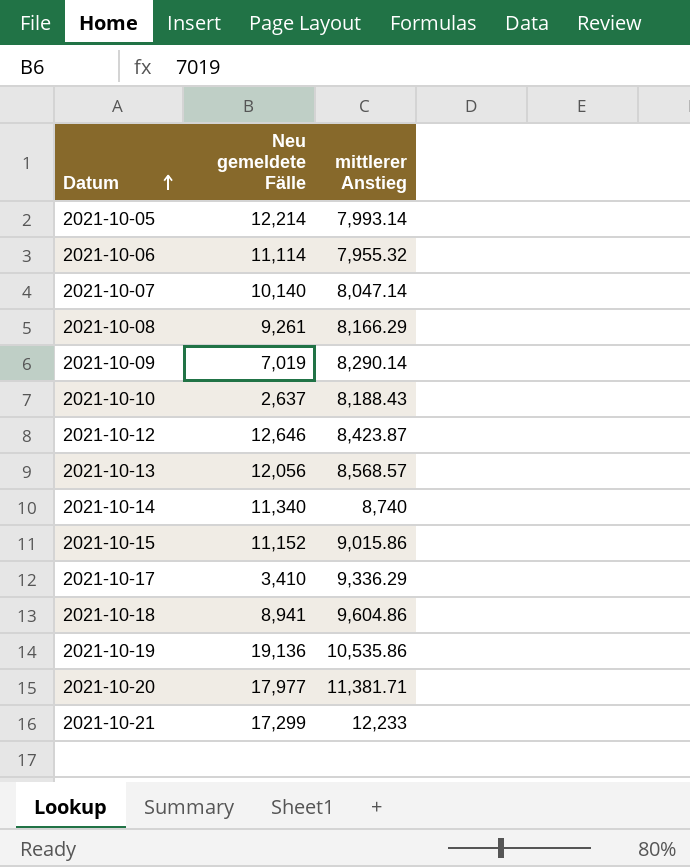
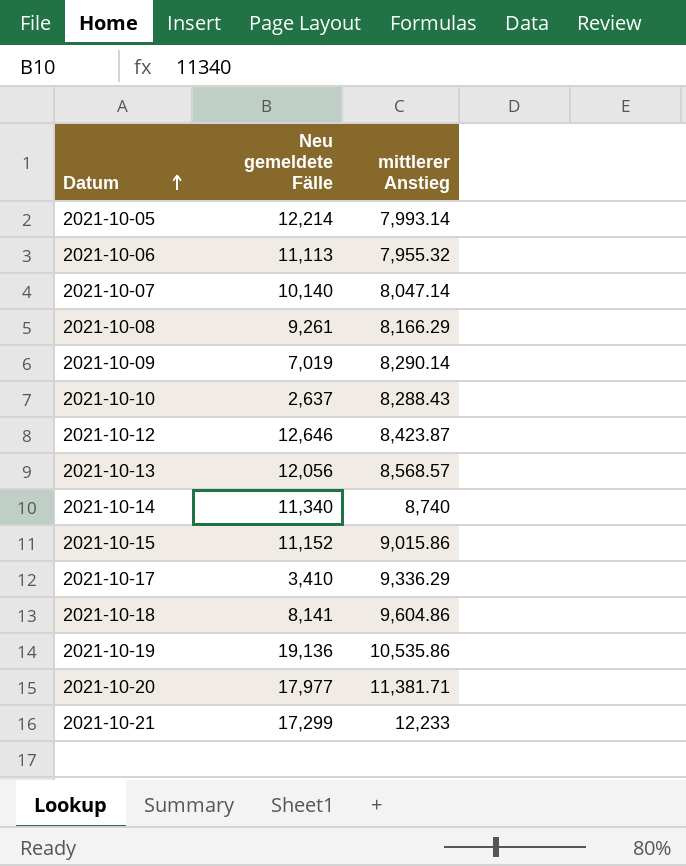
2021-10-06 | Neu gemeldete Fälle: 11,114 -> 11,113
2021-10-10 | mittlerer Anstieg: 8,188.43 -> 8,288.43
2021-10-18 | Neu gemeldete Fälle: 8,941 -> 8,141

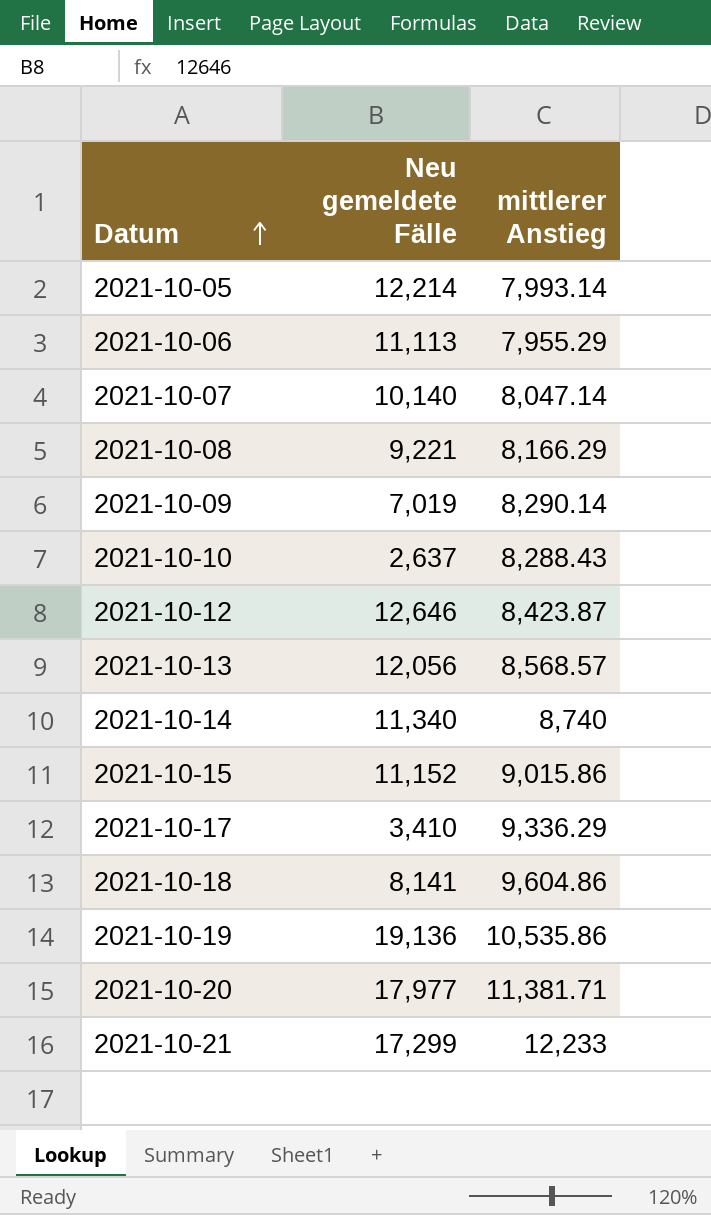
2021-10-06 | mittlerer Anstieg: 7,955.32 -> 7,955.29
2021-10-08 | Neu gemeldete Fälle: 9,261 -> 9,221

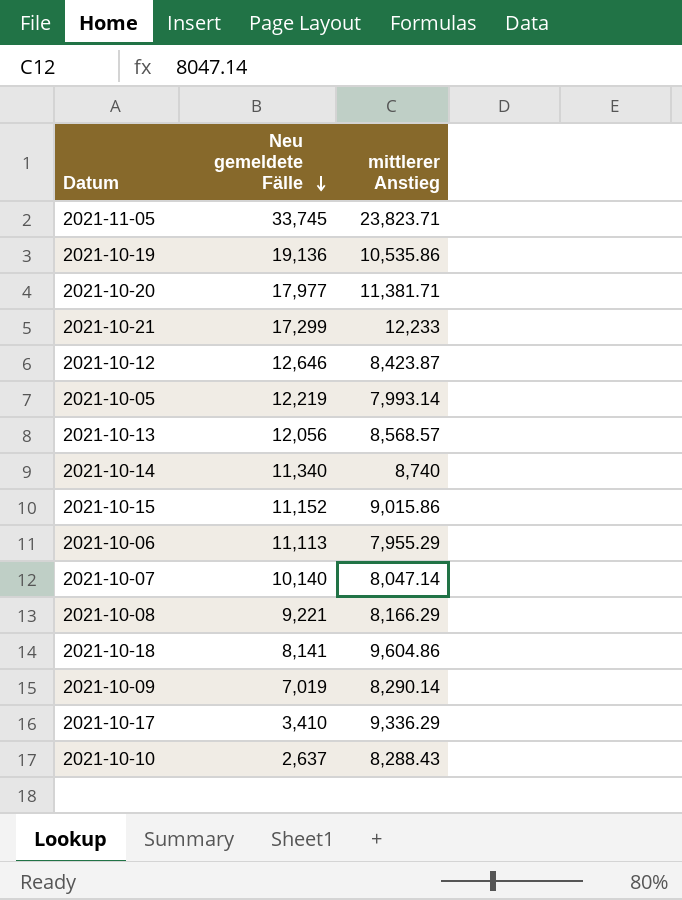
row order: Datum ascending -> Neu gemeldete Fälle descending
row 2021-11-05: none -> 33,745 | 23,823.71
2021-10-05 | Neu gemeldete Fälle: 12,214 -> 12,219

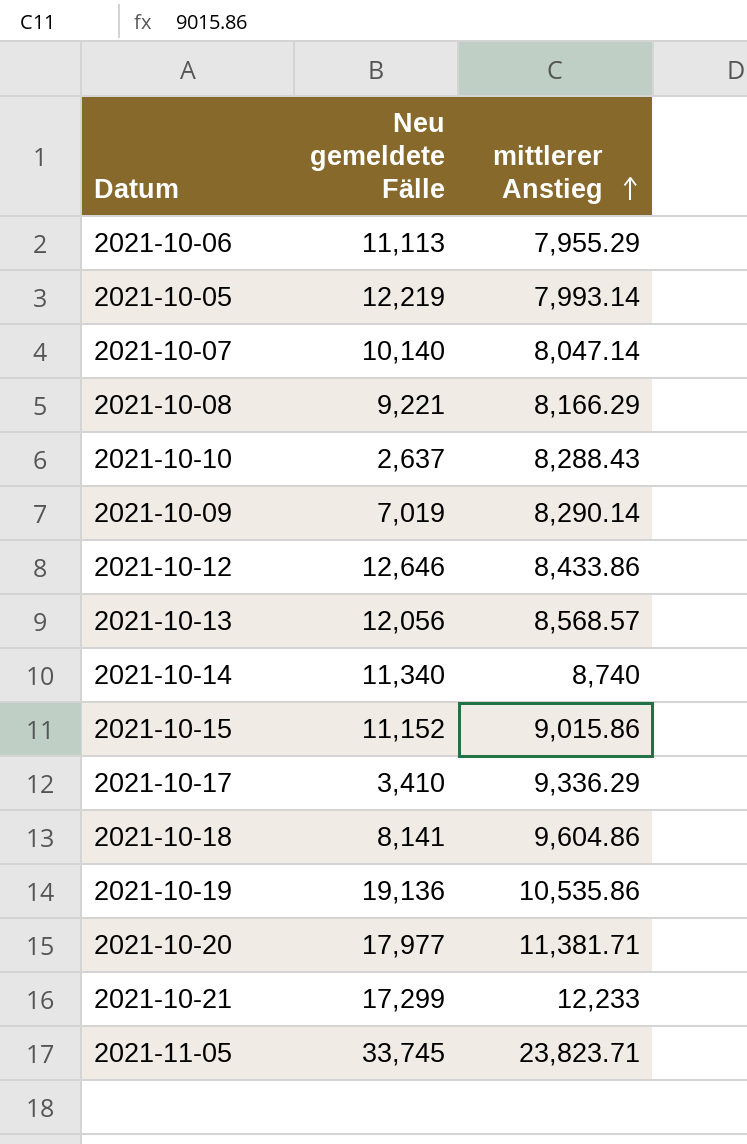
row order: Neu gemeldete Fälle descending -> mittlerer Anstieg ascending
2021-10-12 | mittlerer Anstieg: 8,423.87 -> 8,433.86

